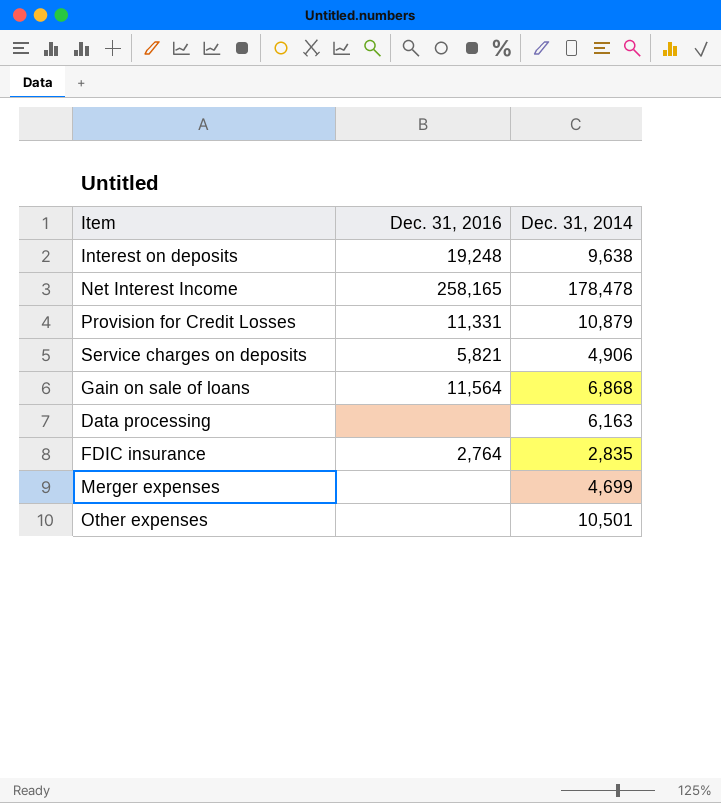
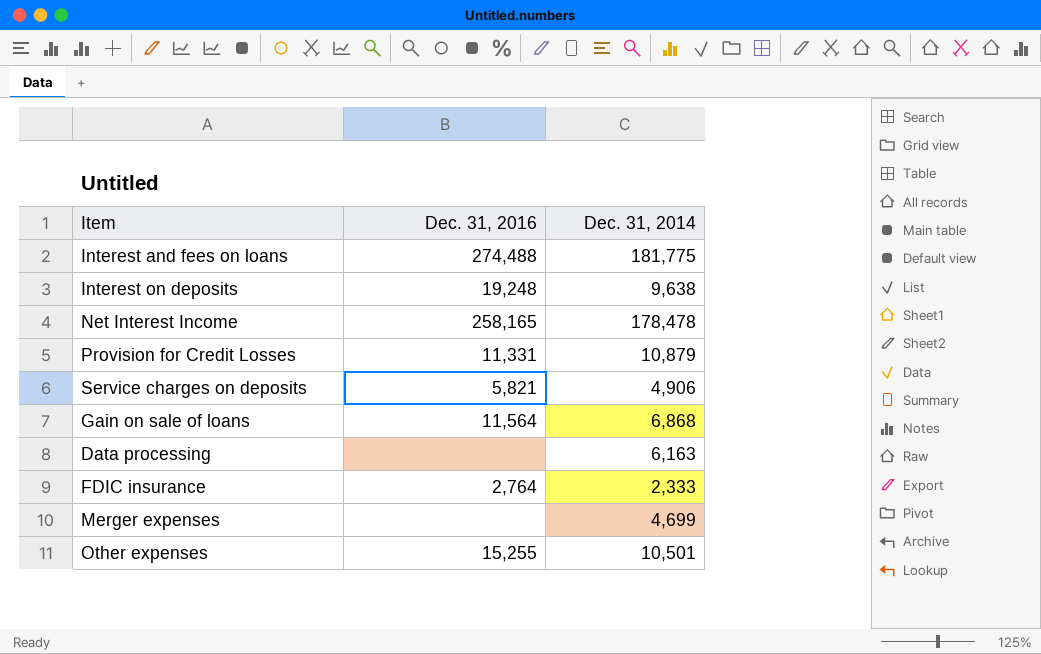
row Interest and fees on loans: none -> 274,488 | 181,775
FDIC insurance | Dec. 31, 2014: 2,835 -> 2,333
Other expenses | Dec. 31, 2016: none -> 15,255

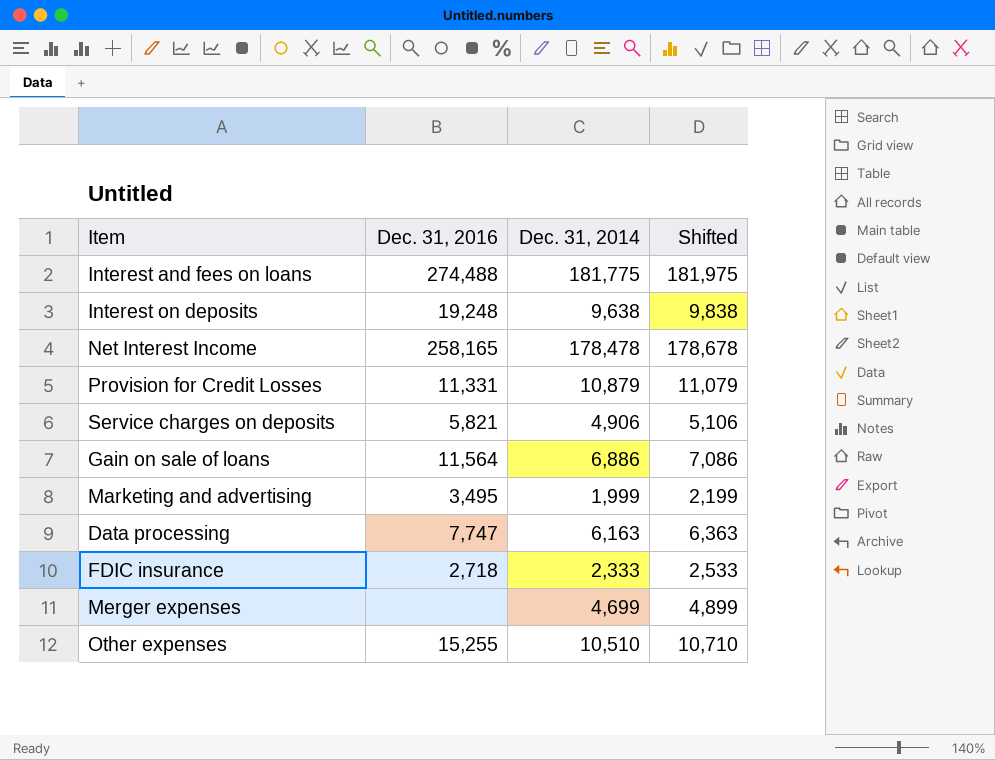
column Shifted | formula: none -> [Dec. 31, 2014] + 200
Gain on sale of loans | Dec. 31, 2014: 6,868 -> 6,886
row Marketing and advertising: none -> 3,495 | 1,999 | 2,199
Data processing | Dec. 31, 2016: none -> 7,747
FDIC insurance | Dec. 31, 2016: 2,764 -> 2,718
Other expenses | Dec. 31, 2014: 10,501 -> 10,510

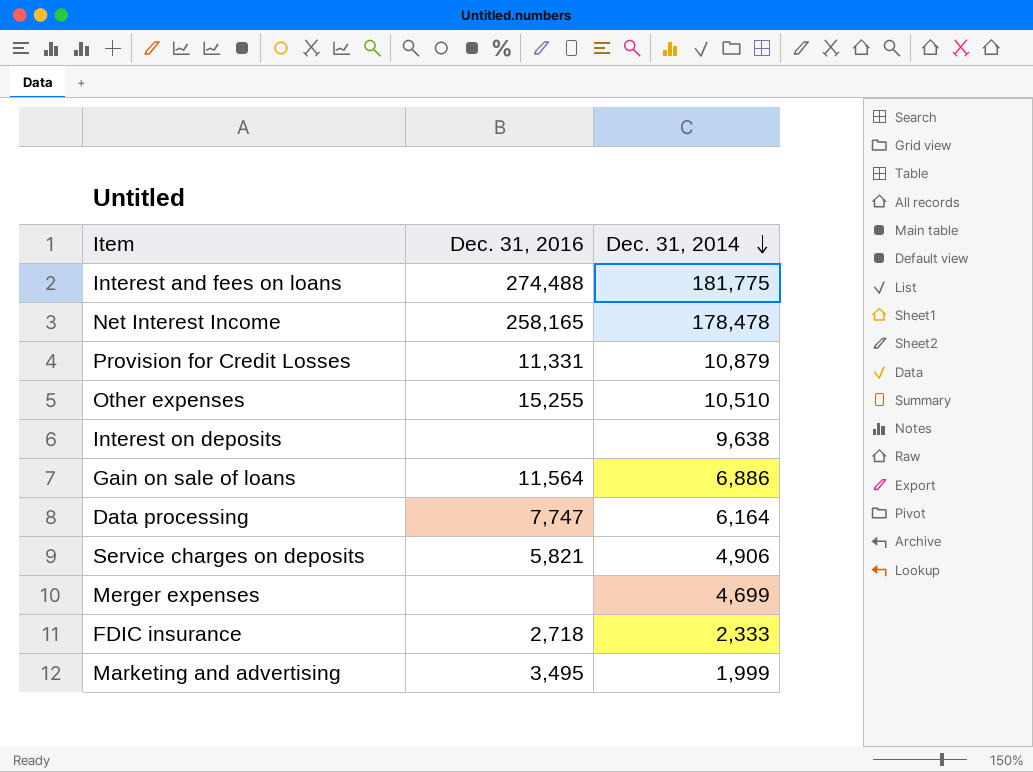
row order: none -> Dec. 31, 2014 descending
column Shifted | formula: [Dec. 31, 2014] + 200 -> none
Interest on deposits | Dec. 31, 2016: 19,248 -> none
Data processing | Dec. 31, 2014: 6,163 -> 6,164

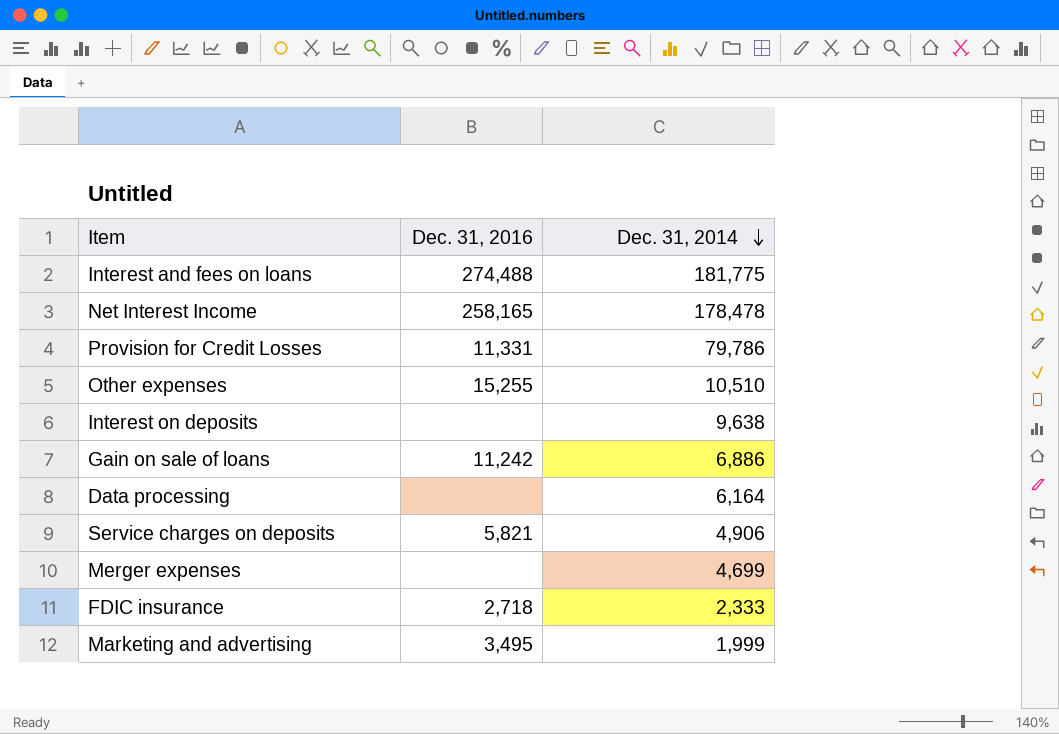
Provision for Credit Losses | Dec. 31, 2014: 10,879 -> 79,786
Gain on sale of loans | Dec. 31, 2016: 11,564 -> 11,242
Data processing | Dec. 31, 2016: 7,747 -> none

